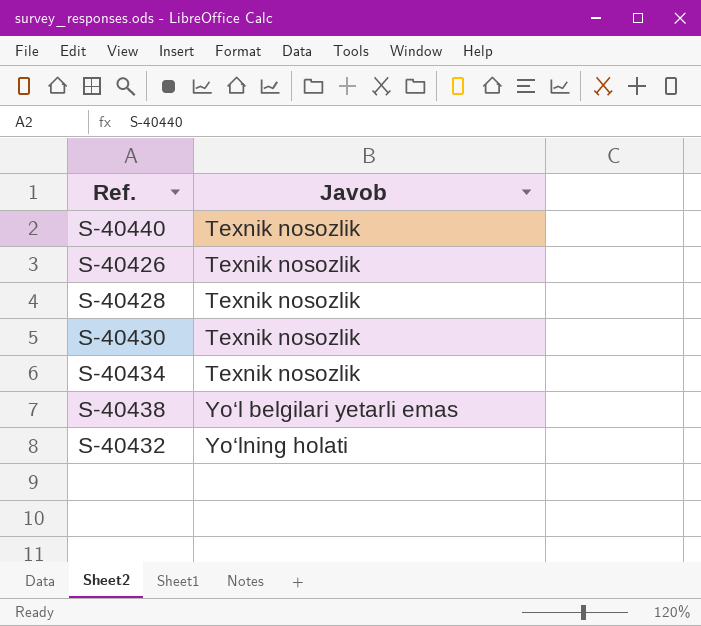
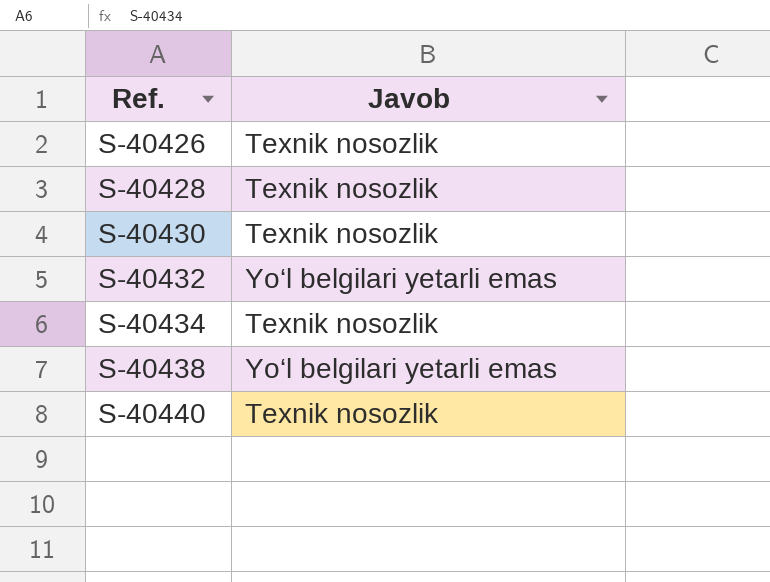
row order: Javob ascending -> Ref. ascending
S-40432 | Javob: Yo‘lning holati -> Yo‘l belgilari yetarli emas

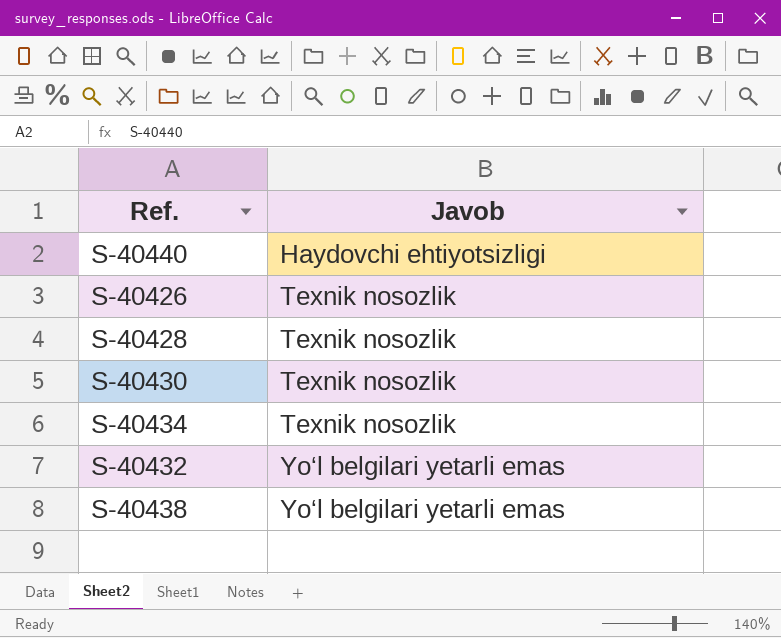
row order: Ref. ascending -> Javob ascending
S-40440 | Javob: Texnik nosozlik -> Haydovchi ehtiyotsizligi

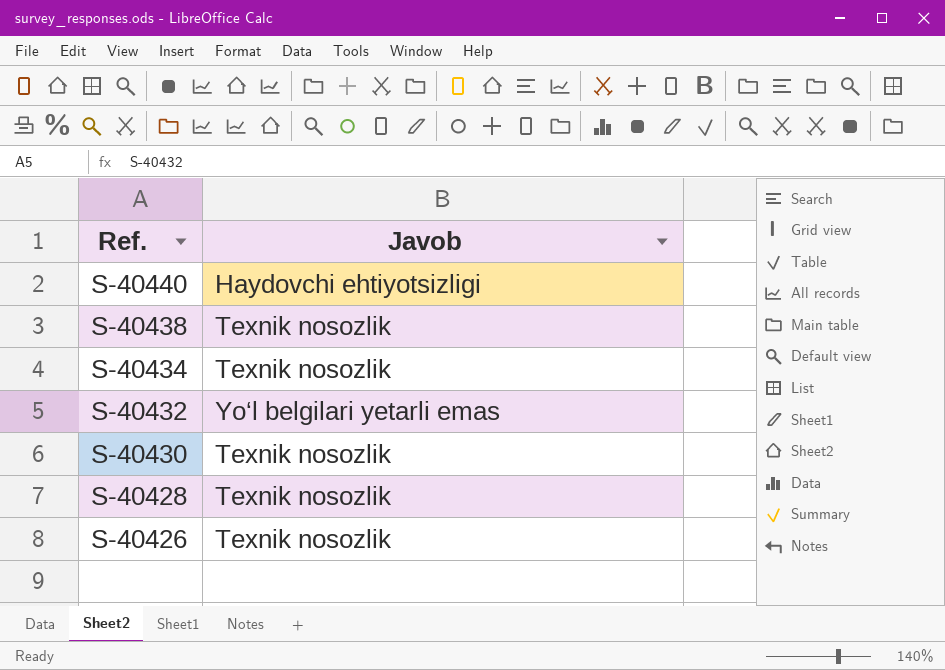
row order: Javob ascending -> Ref. descending
S-40438 | Javob: Yo‘l belgilari yetarli emas -> Texnik nosozlik

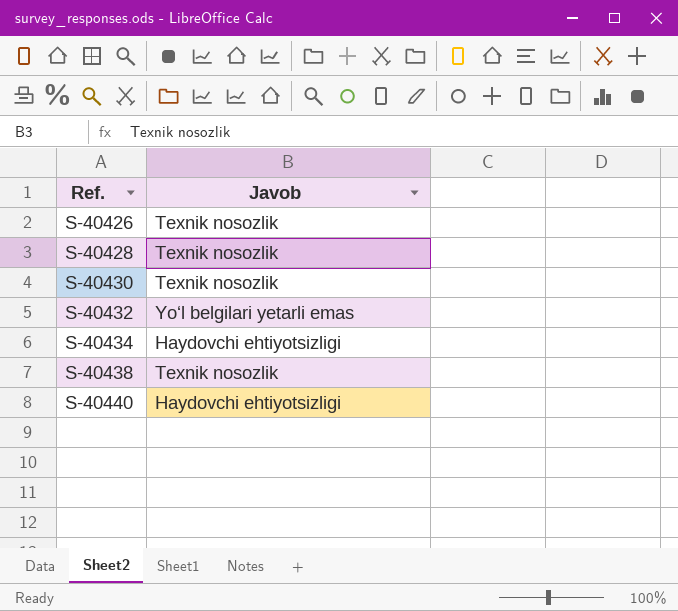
row order: Ref. descending -> Ref. ascending
S-40434 | Javob: Texnik nosozlik -> Haydovchi ehtiyotsizligi

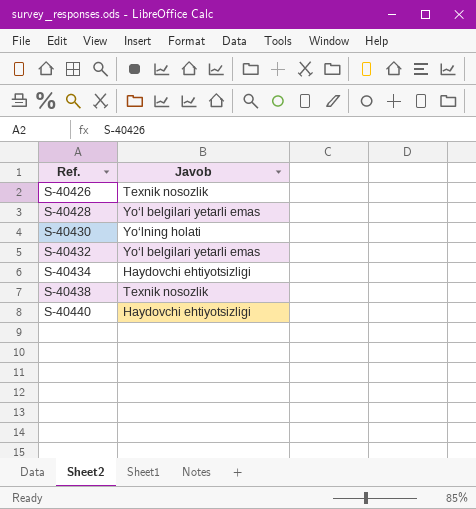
S-40428 | Javob: Texnik nosozlik -> Yo‘l belgilari yetarli emas
S-40430 | Javob: Texnik nosozlik -> Yo‘lning holati

